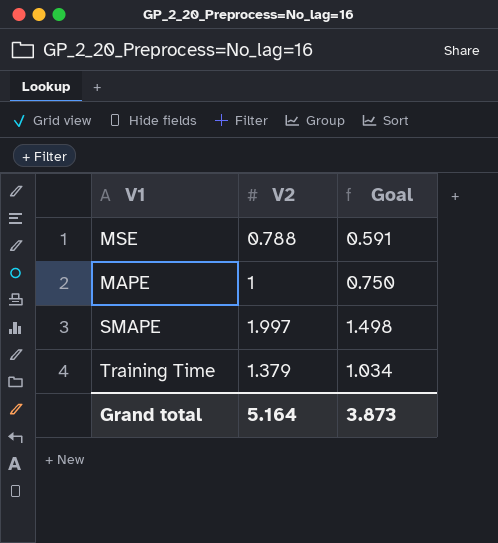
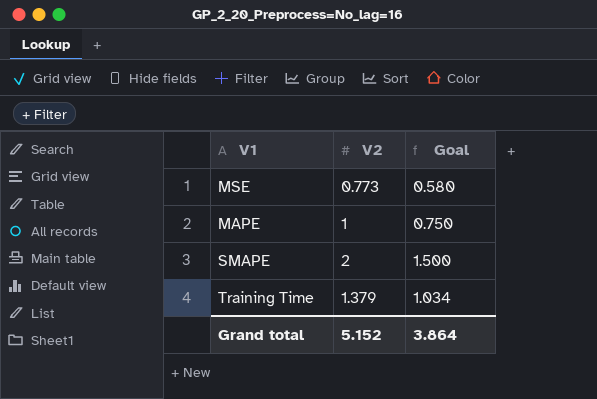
MSE | V2: 0.788 -> 0.773
MSE | Goal: 0.591 -> 0.580
SMAPE | V2: 1.997 -> 2
SMAPE | Goal: 1.498 -> 1.500
Grand total | V2: 5.164 -> 5.152
Grand total | Goal: 3.873 -> 3.864

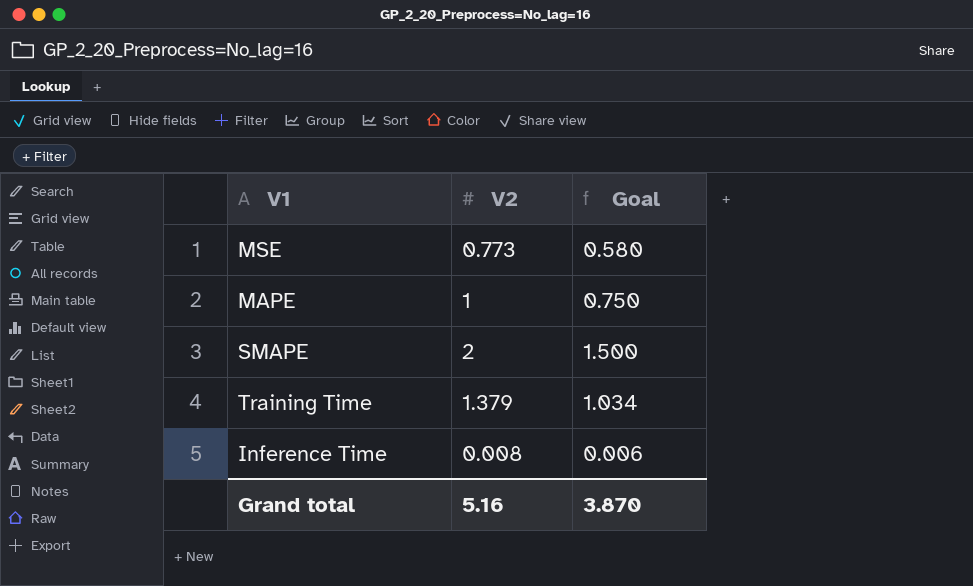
row Inference Time: none -> 0.008 | 0.006
Grand total | V2: 5.152 -> 5.16
Grand total | Goal: 3.864 -> 3.870

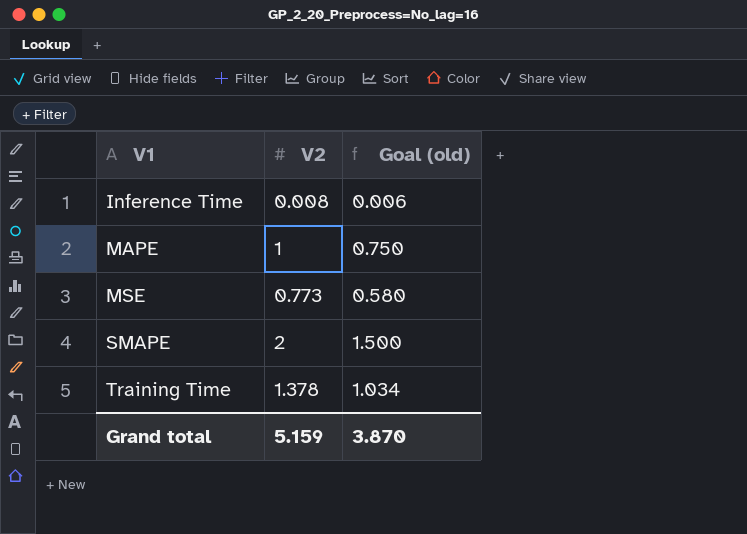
row order: none -> V1 ascending
column name: Goal -> Goal (old)
Training Time | V2: 1.379 -> 1.378
Grand total | V2: 5.16 -> 5.159

